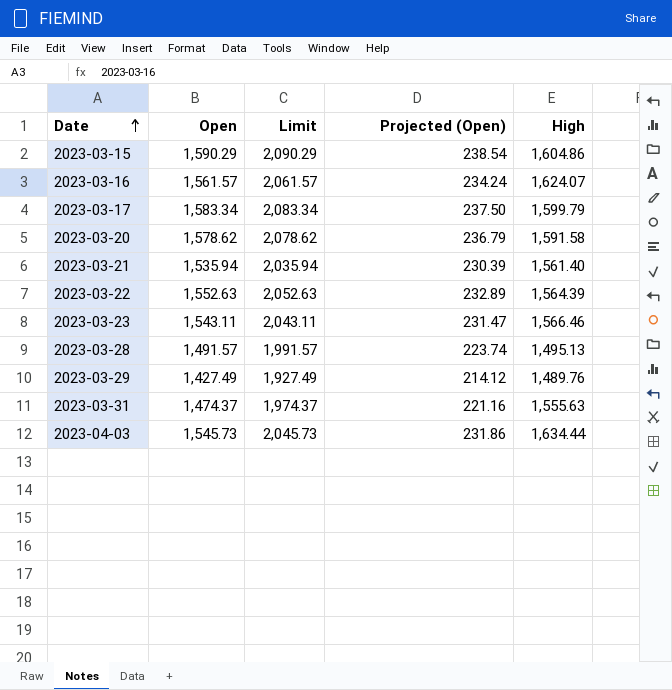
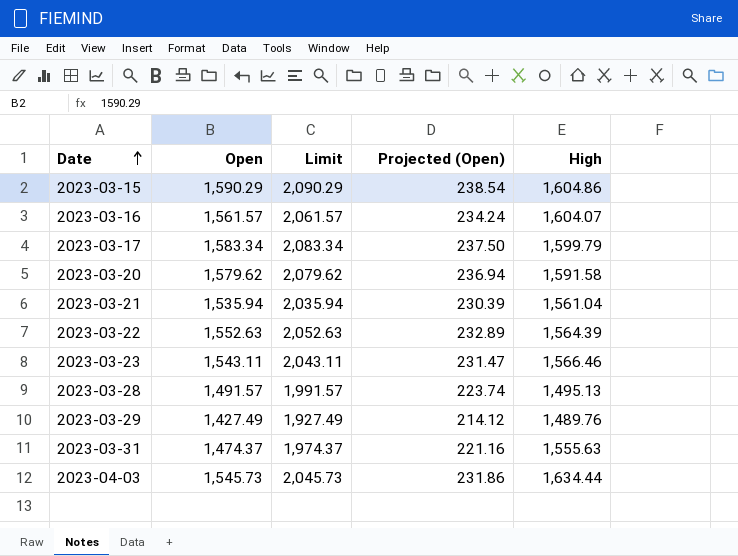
2023-03-16 | High: 1,624.07 -> 1,604.07
2023-03-20 | Open: 1,578.62 -> 1,579.62
2023-03-20 | Limit: 2,078.62 -> 2,079.62
2023-03-20 | Projected (Open): 236.79 -> 236.94
2023-03-21 | High: 1,561.40 -> 1,561.04

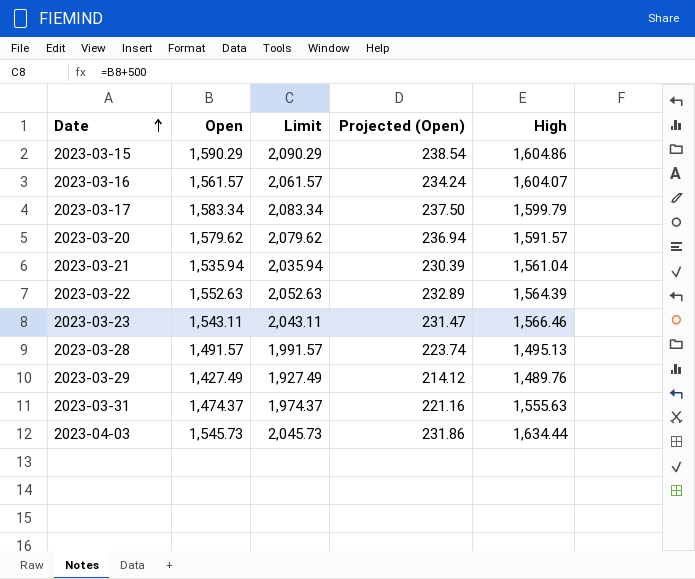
2023-03-20 | High: 1,591.58 -> 1,591.57

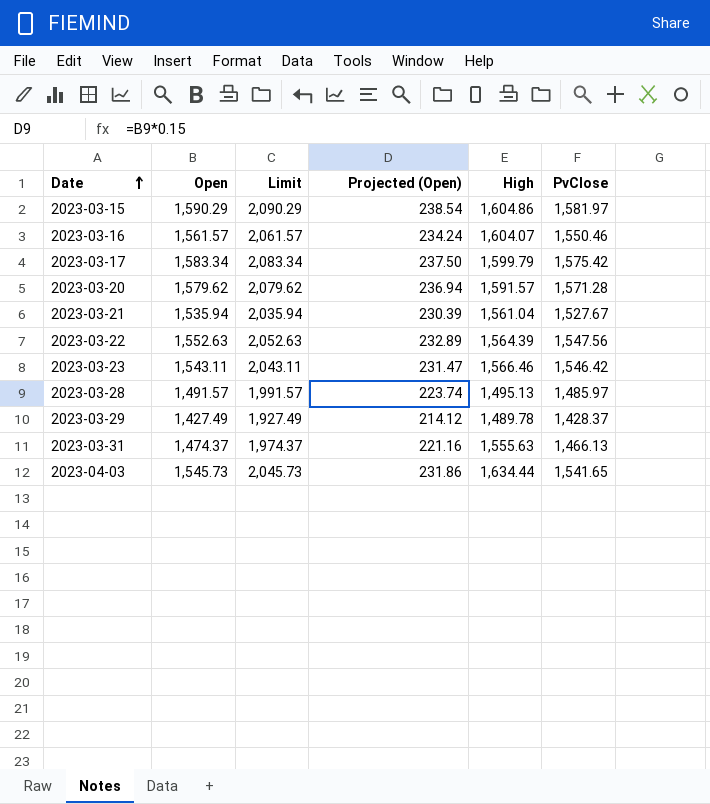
column PvClose | position: none -> 6
2023-03-29 | High: 1,489.76 -> 1,489.78

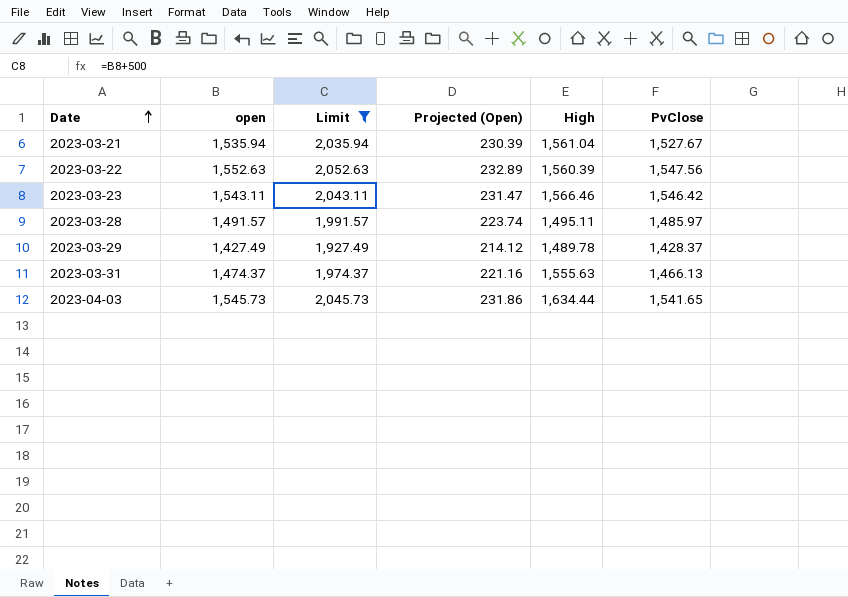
filter: none -> Limit <= 2,052.63
column name: Open -> open
2023-03-22 | High: 1,564.39 -> 1,560.39
2023-03-28 | High: 1,495.13 -> 1,495.11

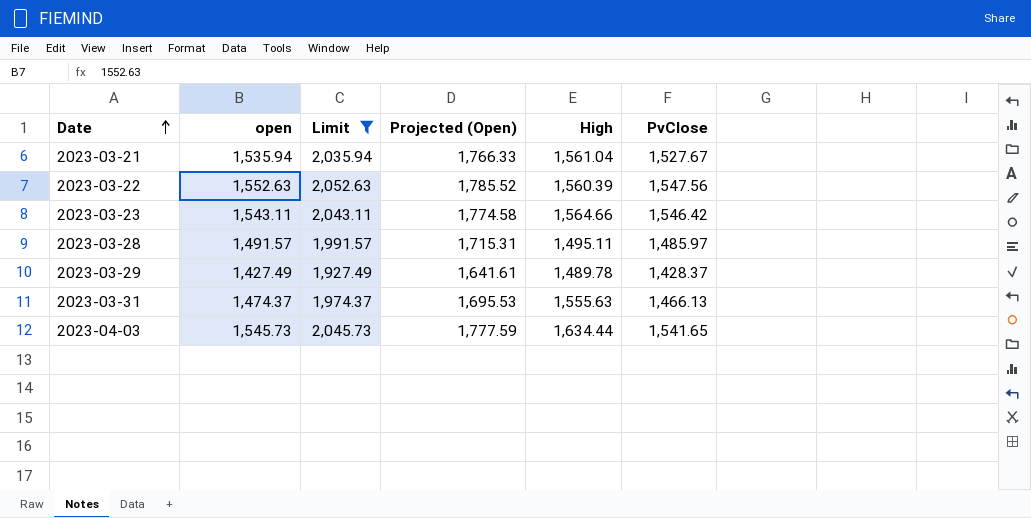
column Projected (Open) | formula: [open] * 0.15 -> [open] * 1.15
2023-03-23 | High: 1,566.46 -> 1,564.66

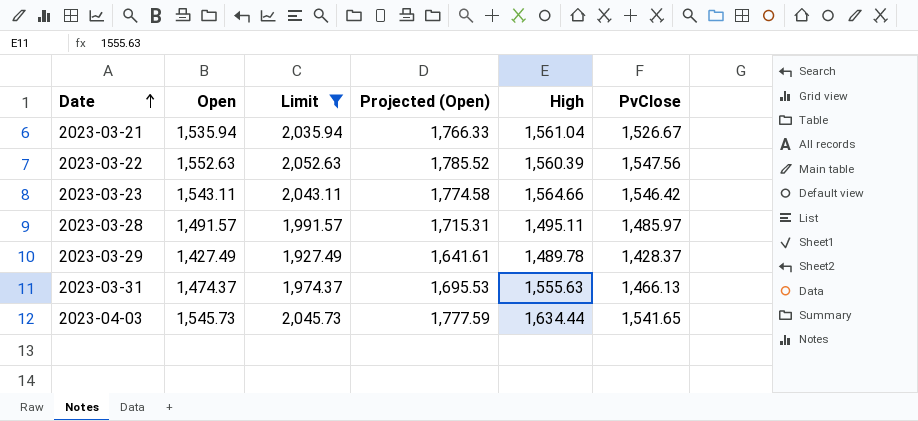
column name: open -> Open
2023-03-21 | PvClose: 1,527.67 -> 1,526.67

